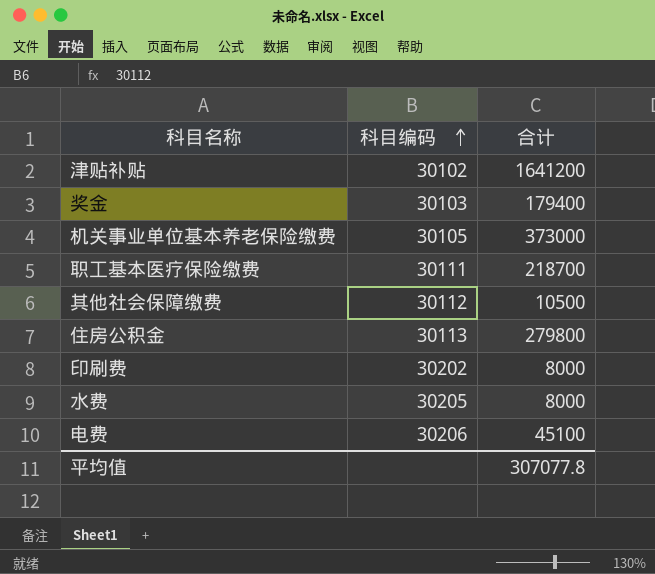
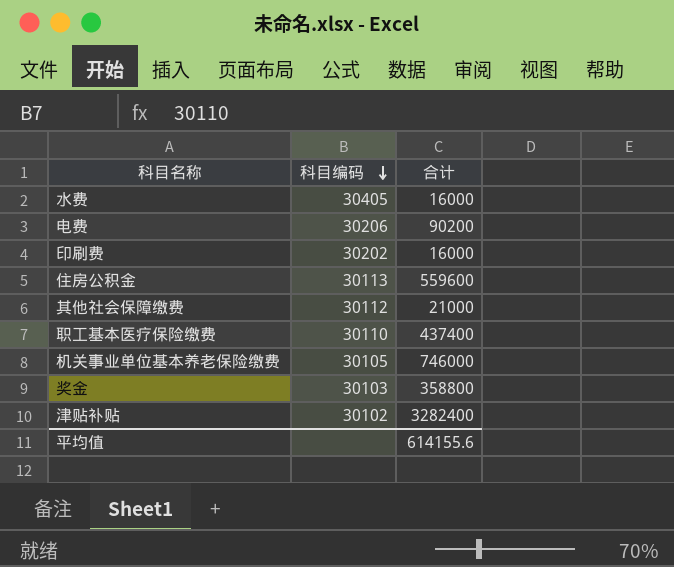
row order: 科目编码 ascending -> 科目编码 descending
水费 | 科目编码: 30205 -> 30405
水费 | 合计: 8000 -> 16000
电费 | 合计: 45100 -> 90200
印刷费 | 合计: 8000 -> 16000
住房公积金 | 合计: 279800 -> 559600
其他社会保障缴费 | 合计: 10500 -> 21000
职工基本医疗保险缴费 | 科目编码: 30111 -> 30110
职工基本医疗保险缴费 | 合计: 218700 -> 437400
机关事业单位基本养老保险缴费 | 合计: 373000 -> 746000
奖金 | 合计: 179400 -> 358800
津贴补贴 | 合计: 1641200 -> 3282400
平均值 | 合计: 307077.8 -> 614155.6

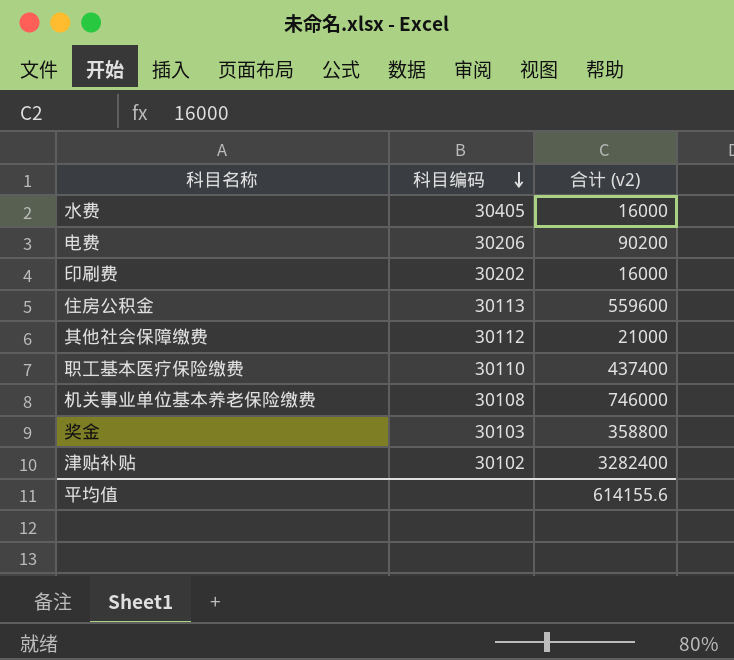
column name: 合计 -> 合计 (v2)
机关事业单位基本养老保险缴费 | 科目编码: 30105 -> 30108

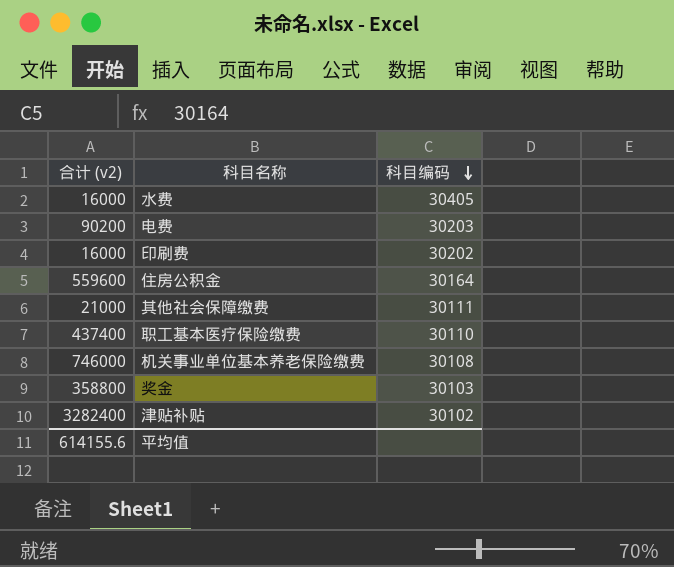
column 合计 (v2) | position: 3 -> 1
电费 | 科目编码: 30206 -> 30203
住房公积金 | 科目编码: 30113 -> 30164
其他社会保障缴费 | 科目编码: 30112 -> 30111

